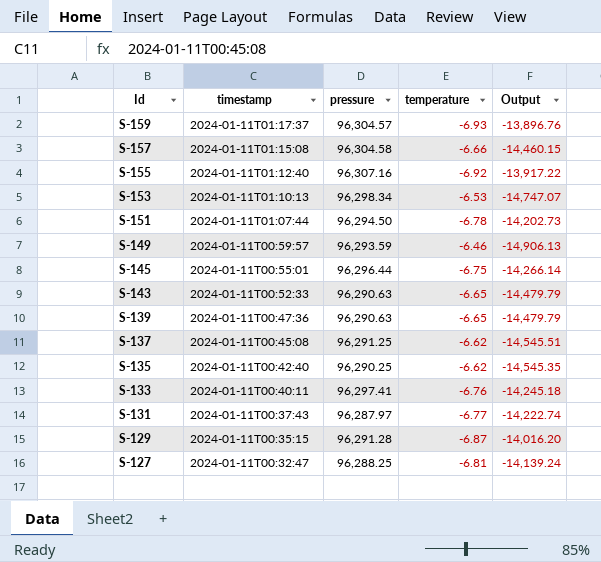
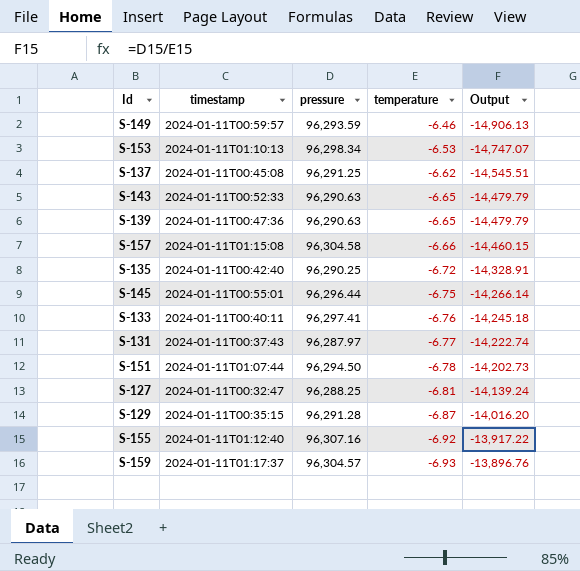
row order: Id descending -> temperature descending
S-135 | temperature: -6.62 -> -6.72
S-135 | Output: -14,545.35 -> -14,328.91

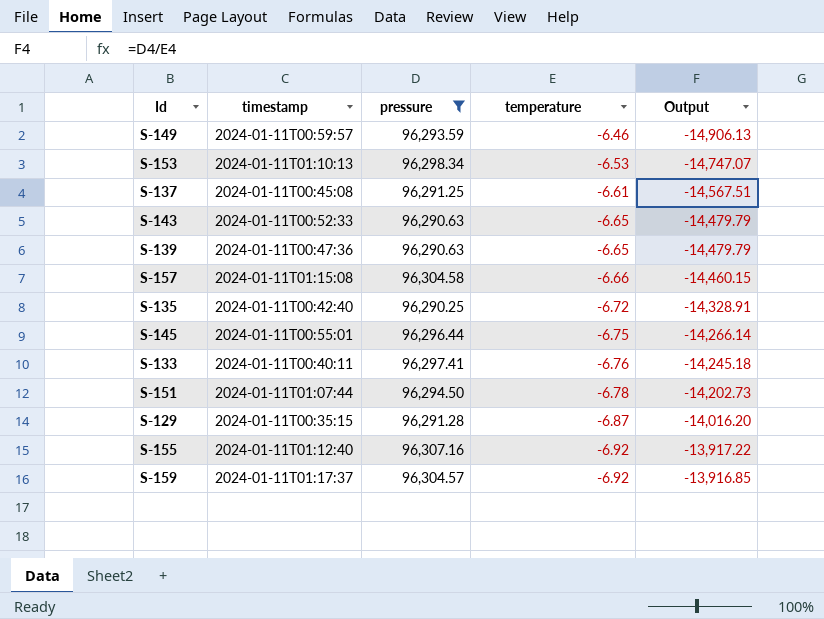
filter: none -> pressure >= 96,290.25
S-137 | temperature: -6.62 -> -6.61
S-137 | Output: -14,545.51 -> -14,567.51
S-159 | temperature: -6.93 -> -6.92
S-159 | Output: -13,896.76 -> -13,916.85

